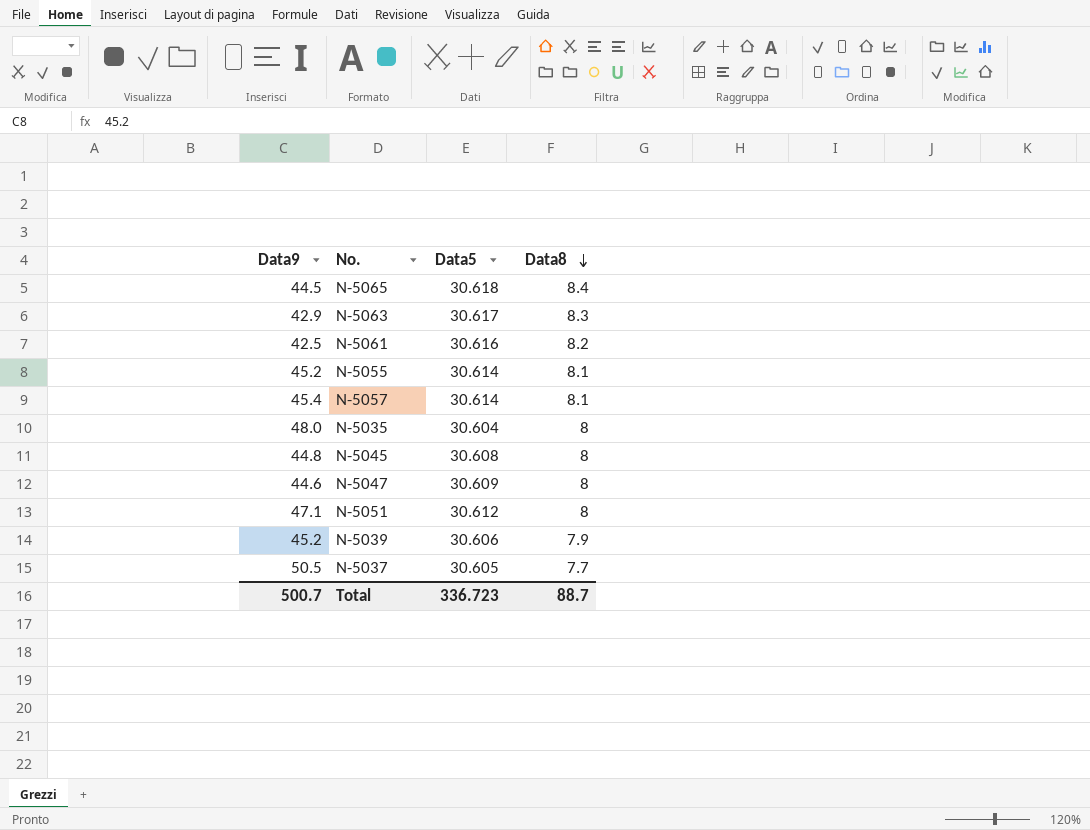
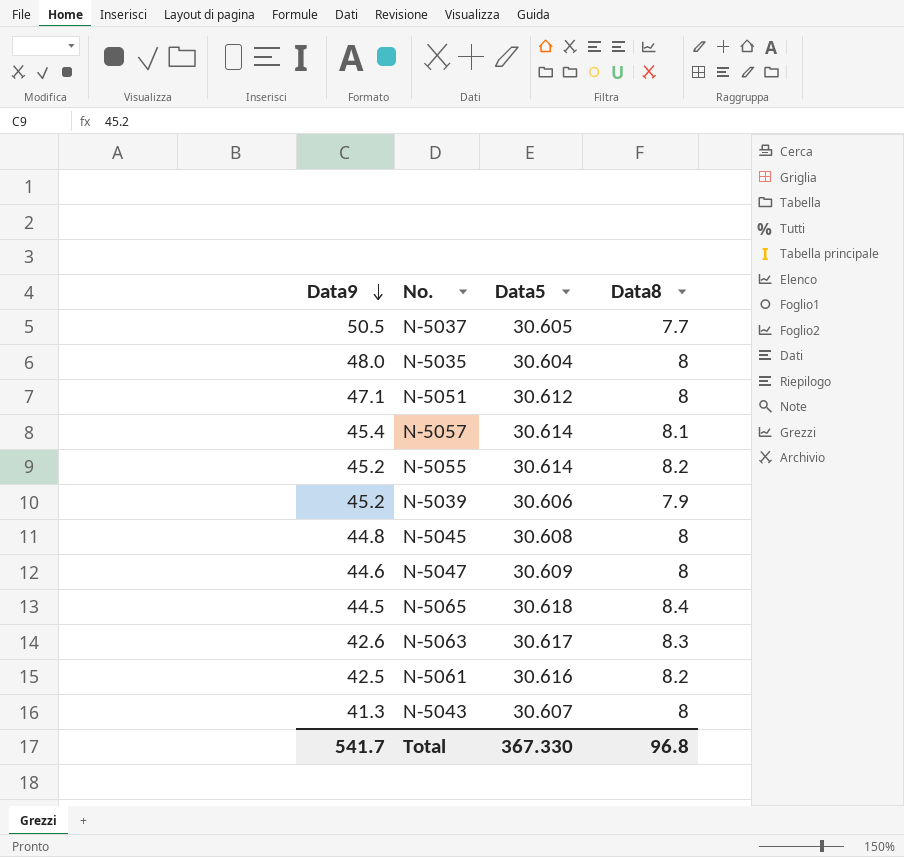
row order: Data8 descending -> Data9 descending
N-5055 | Data8: 8.1 -> 8.2
N-5063 | Data9: 42.9 -> 42.6
row N-5043: none -> 41.3 | 30.607 | 8
Total | Data9: 500.7 -> 541.7
Total | Data5: 336.723 -> 367.330
Total | Data8: 88.7 -> 96.8

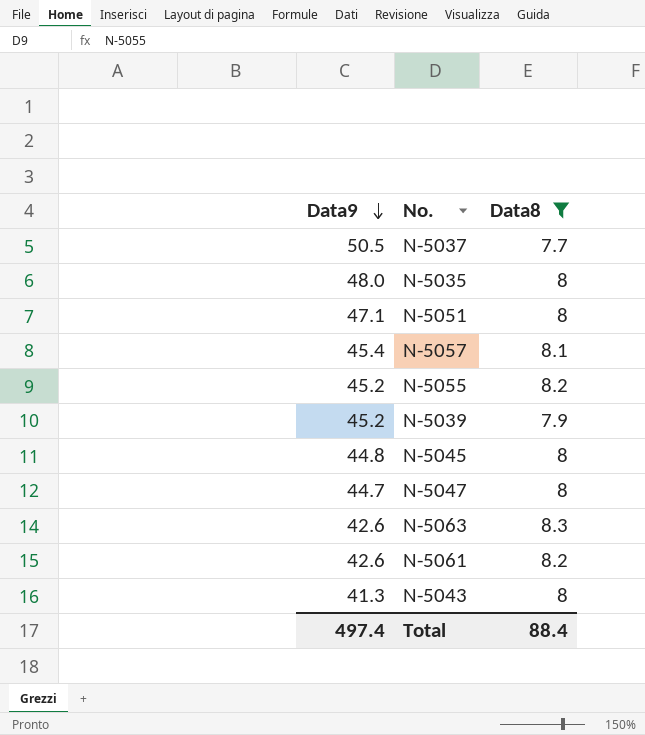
filter: none -> Data8 != 8.4
column Data5 | position: 3 -> none
N-5047 | Data9: 44.6 -> 44.7
N-5061 | Data9: 42.5 -> 42.6
Total | Data9: 541.7 -> 497.4
Total | Data8: 96.8 -> 88.4

